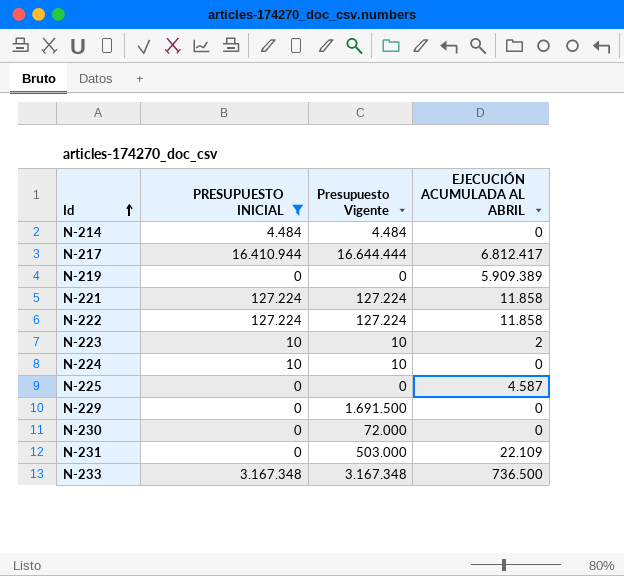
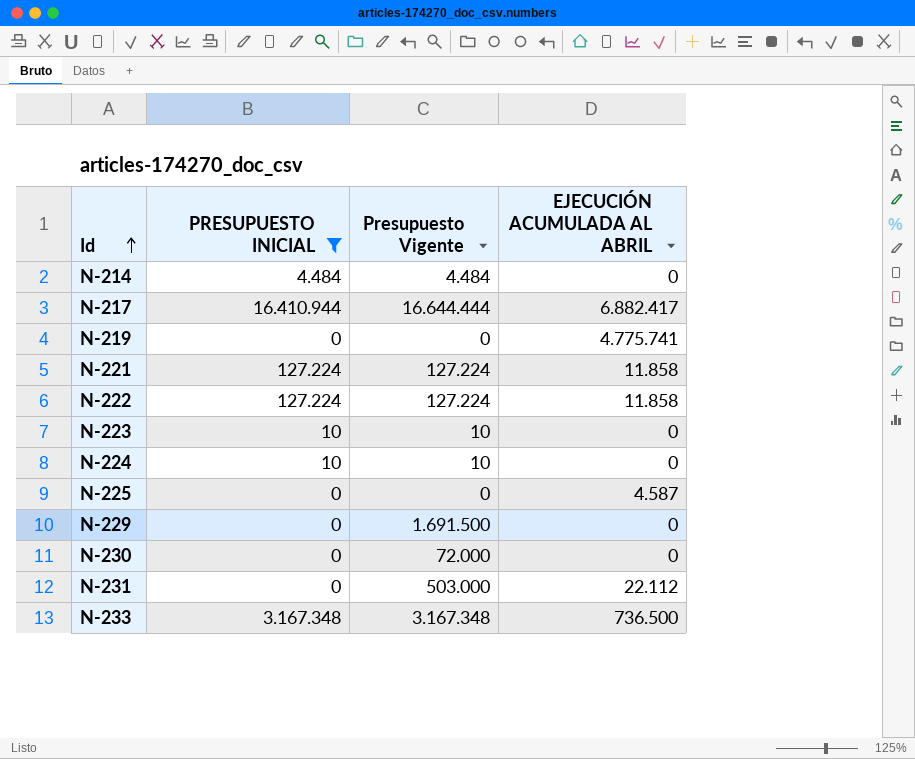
N-217 | EJECUCIÓN ACUMULADA AL ABRIL: 6.812.417 -> 6.882.417
N-219 | EJECUCIÓN ACUMULADA AL ABRIL: 5.909.389 -> 4.775.741
N-223 | EJECUCIÓN ACUMULADA AL ABRIL: 2 -> 0
N-231 | EJECUCIÓN ACUMULADA AL ABRIL: 22.109 -> 22.112

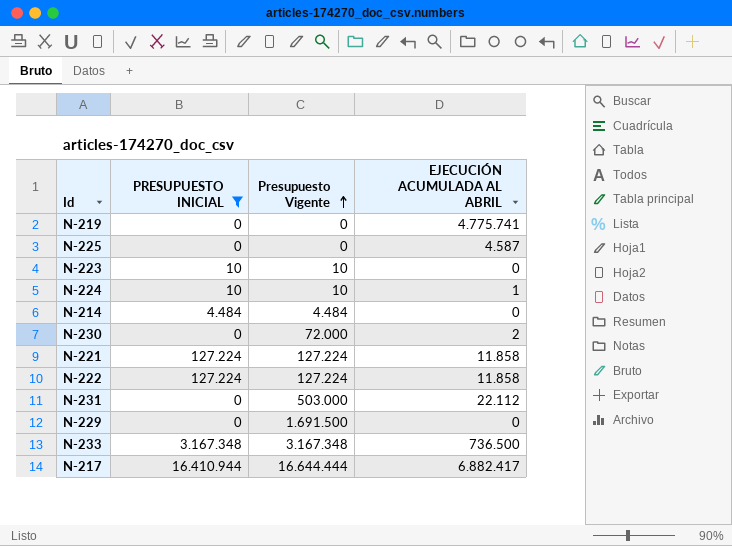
row order: Id ascending -> Presupuesto Vigente ascending
N-224 | EJECUCIÓN ACUMULADA AL ABRIL: 0 -> 1
N-230 | EJECUCIÓN ACUMULADA AL ABRIL: 0 -> 2

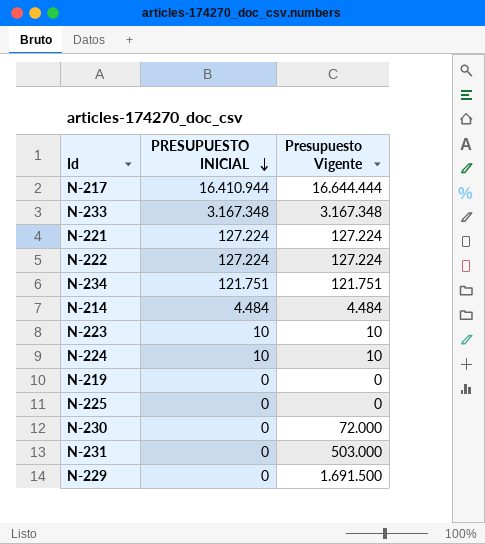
filter: PRESUPUESTO INICIAL != 121.751 -> none
row order: Presupuesto Vigente ascending -> PRESUPUESTO INICIAL descending
column EJECUCIÓN ACUMULADA AL ABRIL | position: 4 -> none

